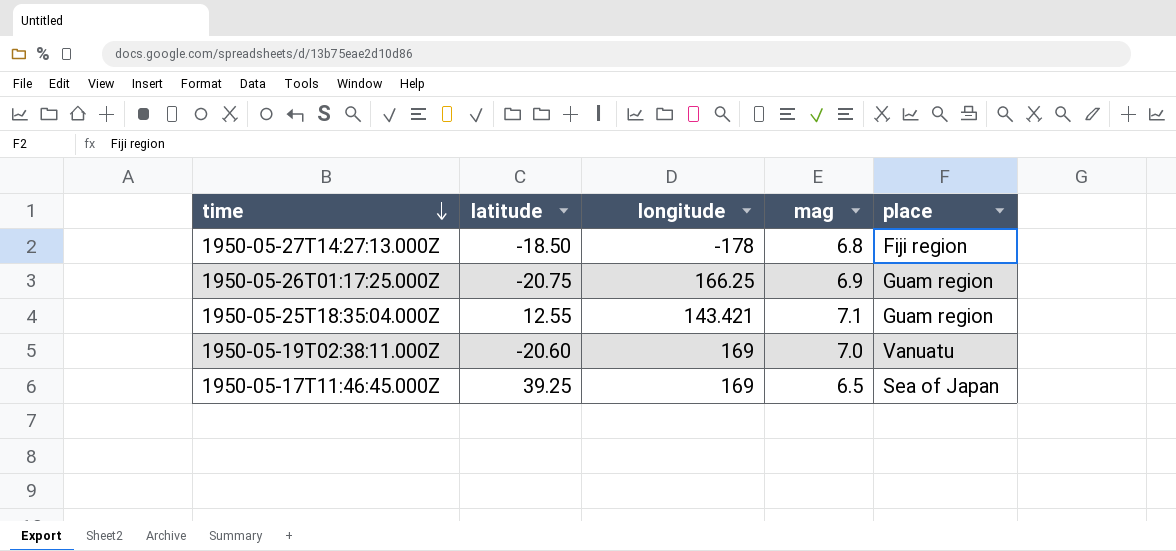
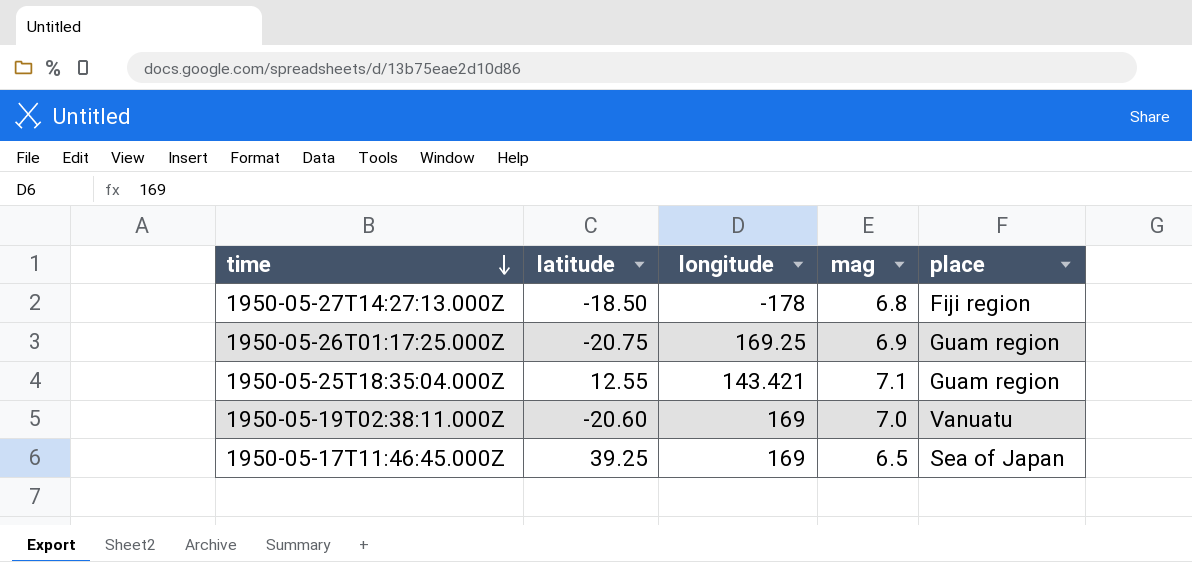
1950-05-26T01:17:25.000Z | longitude: 166.25 -> 169.25

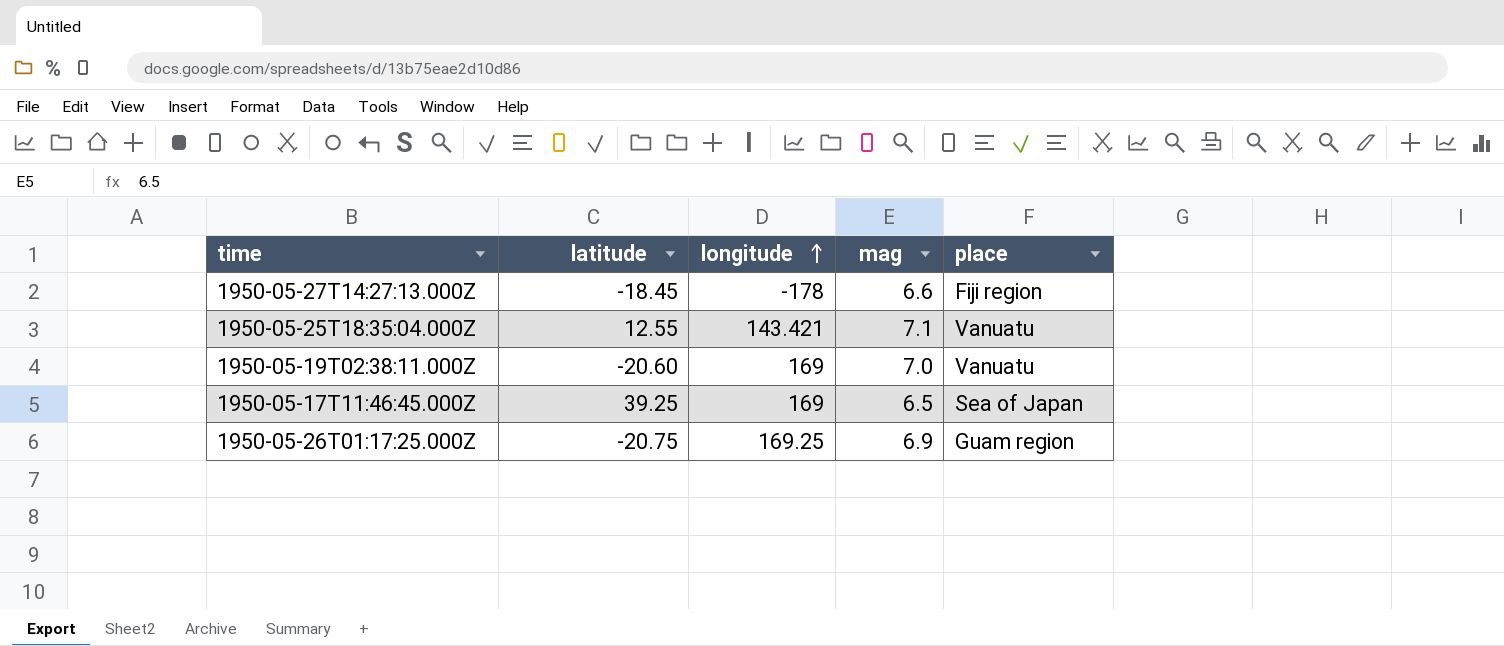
row order: time descending -> longitude ascending
1950-05-27T14:27:13.000Z | latitude: -18.50 -> -18.45
1950-05-27T14:27:13.000Z | mag: 6.8 -> 6.6
1950-05-25T18:35:04.000Z | place: Guam region -> Vanuatu

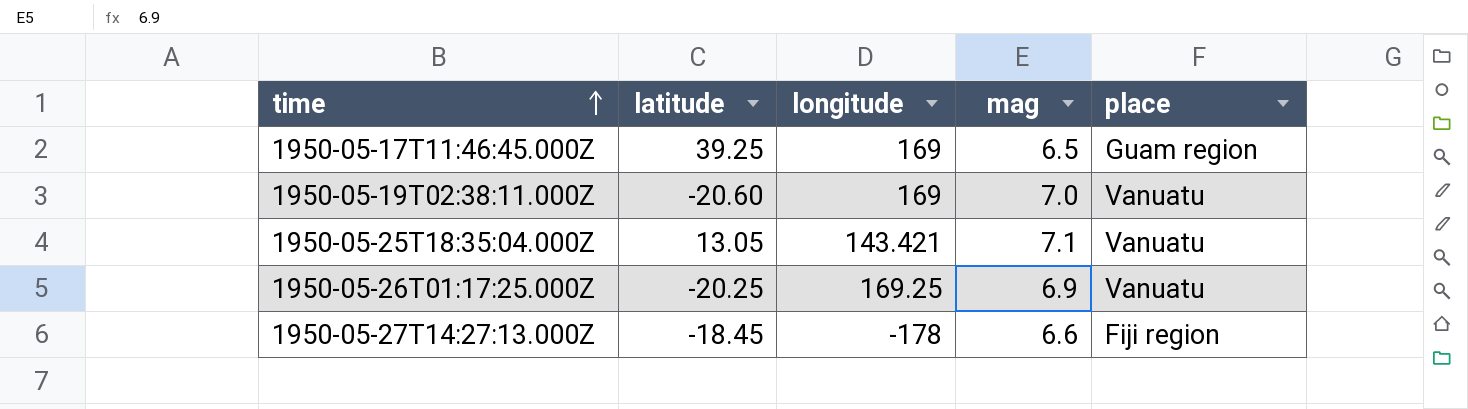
row order: longitude ascending -> time ascending
1950-05-17T11:46:45.000Z | place: Sea of Japan -> Guam region
1950-05-25T18:35:04.000Z | latitude: 12.55 -> 13.05
1950-05-26T01:17:25.000Z | latitude: -20.75 -> -20.25
1950-05-26T01:17:25.000Z | place: Guam region -> Vanuatu

